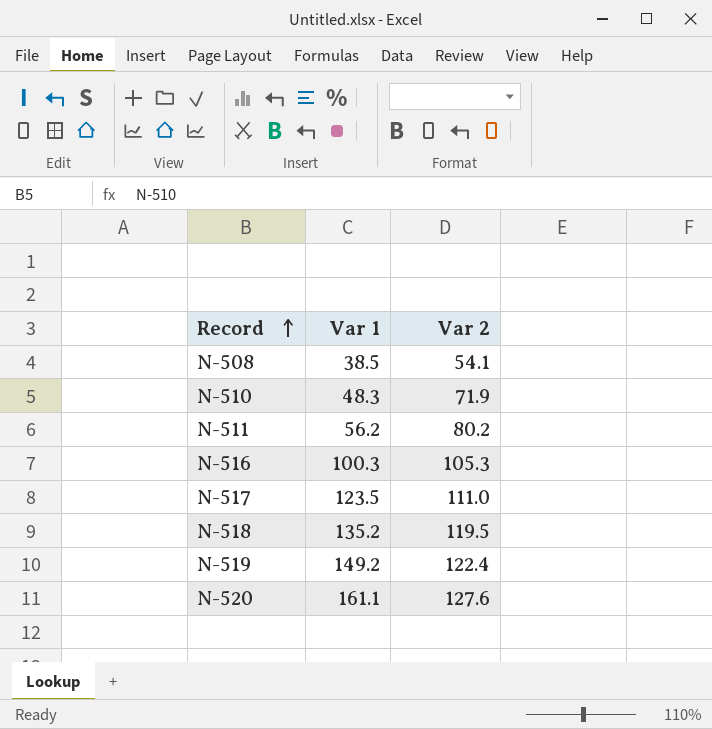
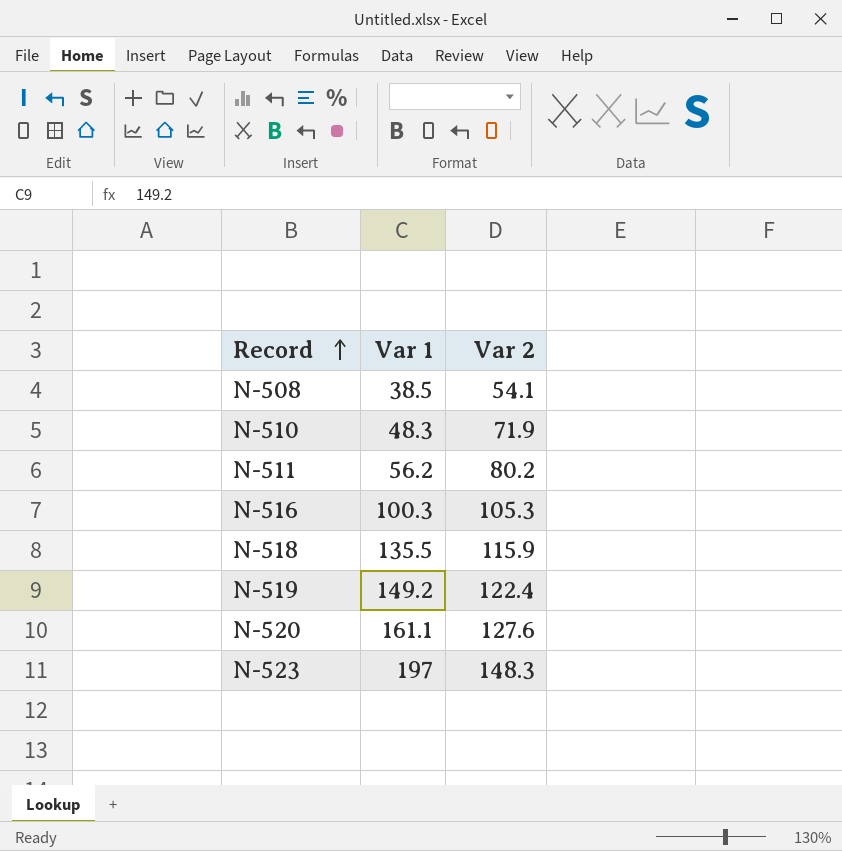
row N-517: 123.5 | 111.0 -> none
N-518 | Var 1: 135.2 -> 135.5
N-518 | Var 2: 119.5 -> 115.9
row N-523: none -> 197 | 148.3

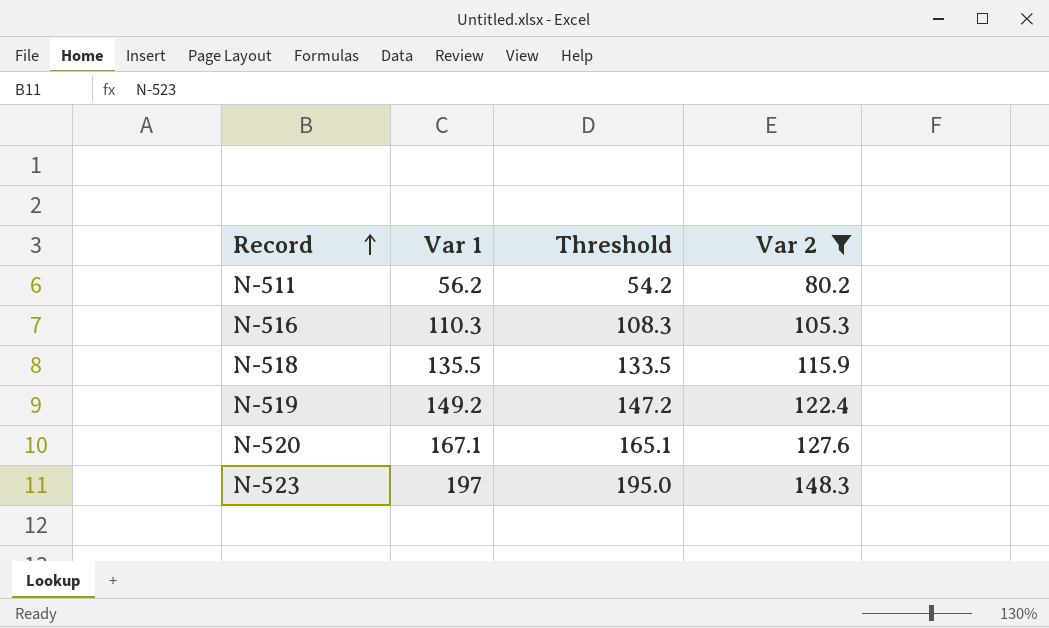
filter: none -> Var 2 >= 80.2
column Threshold | formula: none -> [Var 1] - 2
N-516 | Var 1: 100.3 -> 110.3
N-520 | Var 1: 161.1 -> 167.1

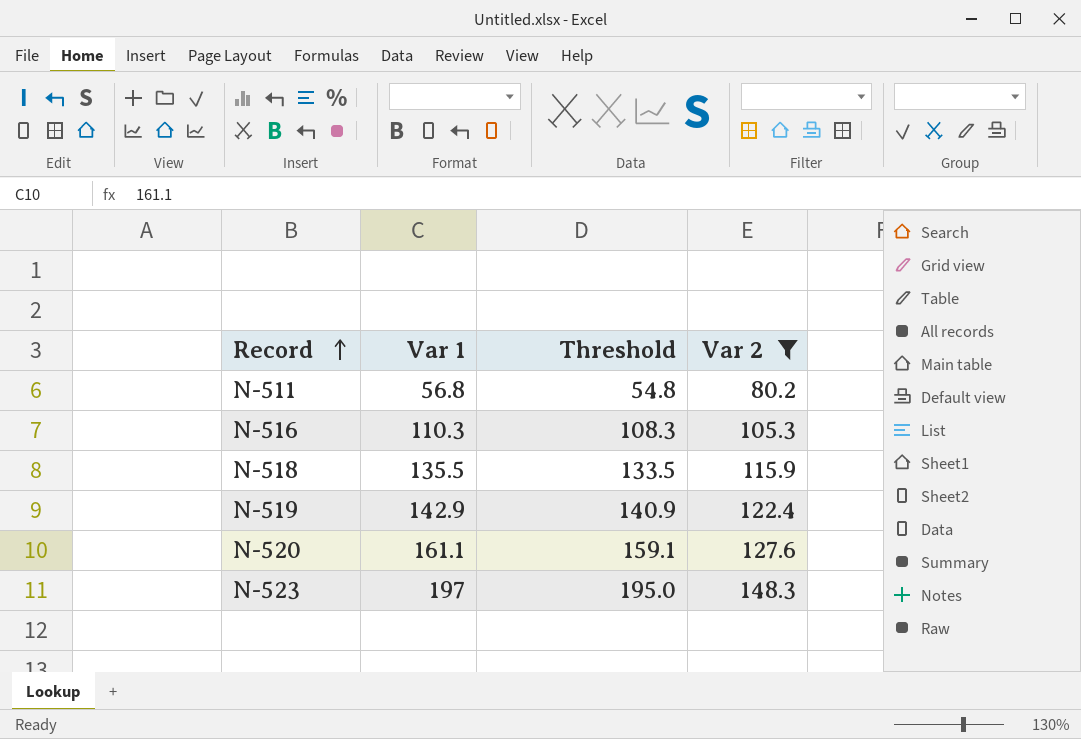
N-511 | Var 1: 56.2 -> 56.8
N-511 | Threshold: 54.2 -> 54.8
N-519 | Var 1: 149.2 -> 142.9
N-519 | Threshold: 147.2 -> 140.9
N-520 | Var 1: 167.1 -> 161.1
N-520 | Threshold: 165.1 -> 159.1

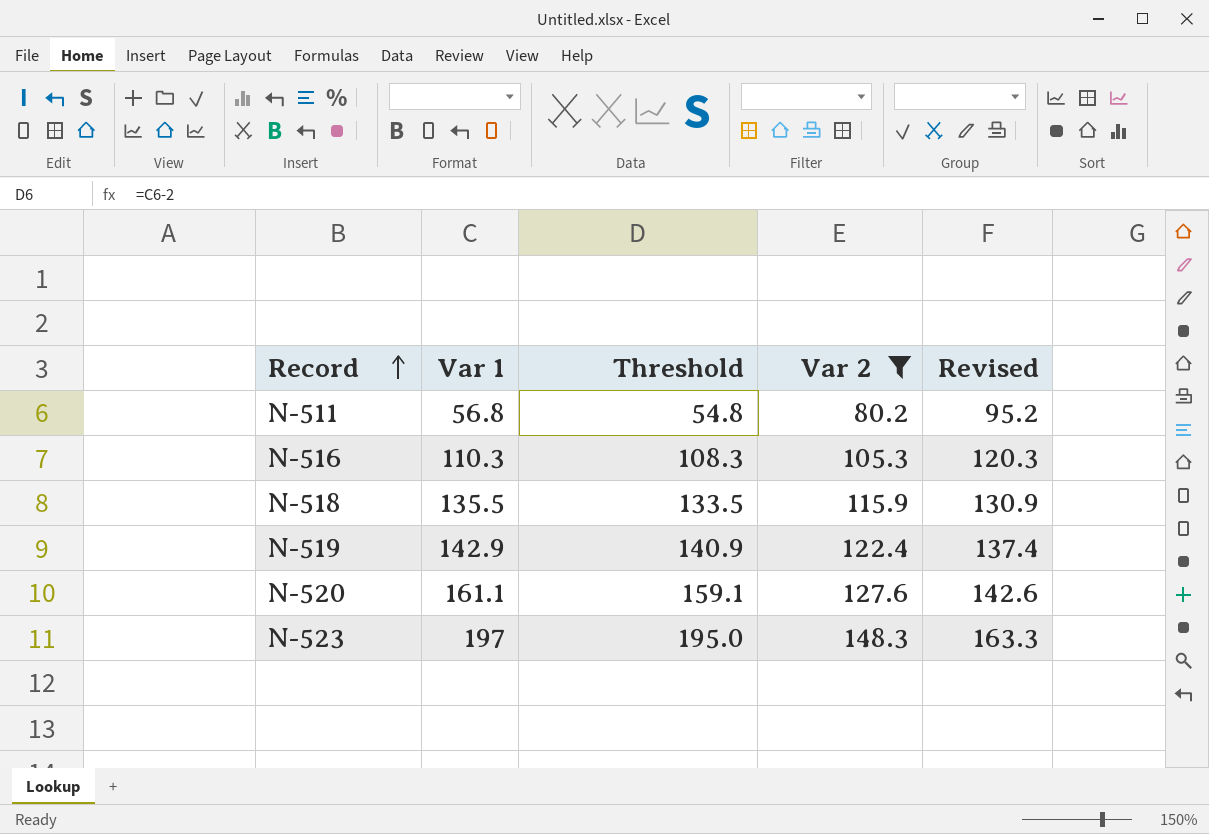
column Revised | formula: none -> [Var 2] + 15

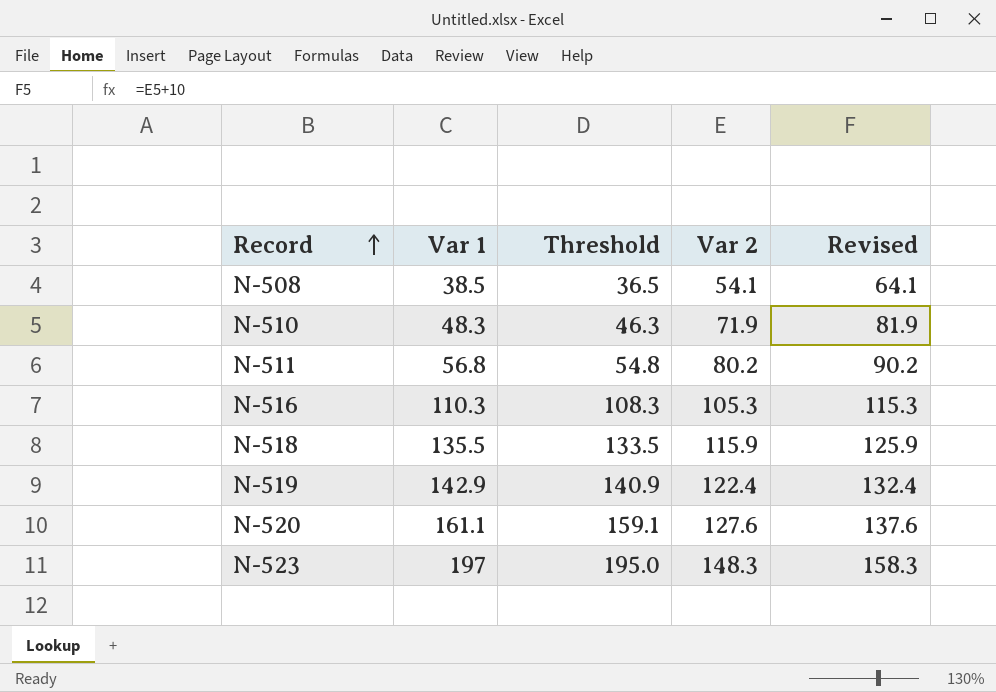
filter: Var 2 >= 80.2 -> none
column Revised | formula: [Var 2] + 15 -> [Var 2] + 10

